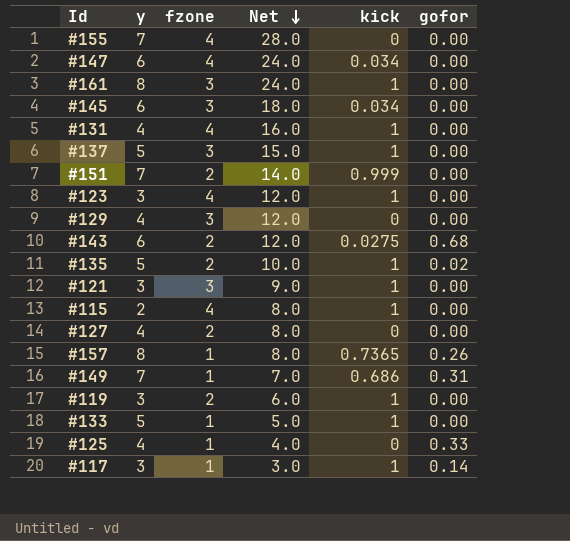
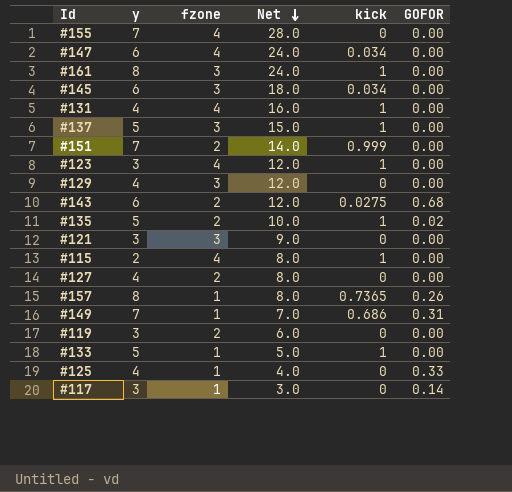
column name: gofor -> GOFOR
#121 | kick: 1 -> 0
#119 | kick: 1 -> 0
#117 | kick: 1 -> 0

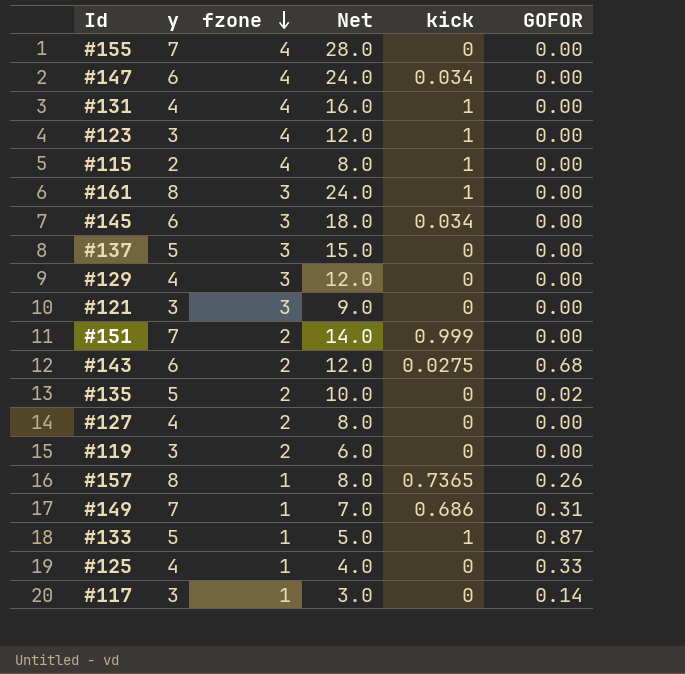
row order: Net descending -> fzone descending
#137 | kick: 1 -> 0
#135 | kick: 1 -> 0
#133 | GOFOR: 0.00 -> 0.87

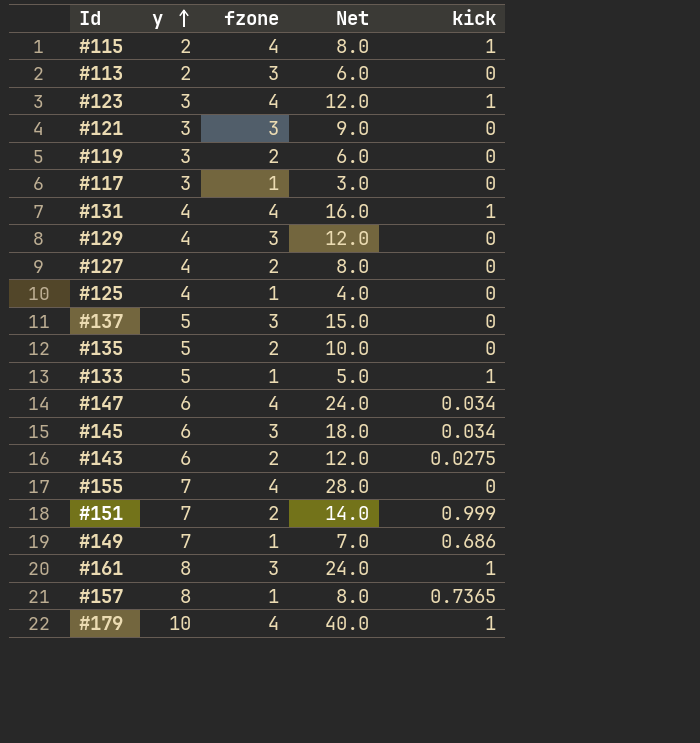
row order: fzone descending -> y ascending
column GOFOR | position: 6 -> none
row #113: none -> 2 | 3 | 6.0 | 0
row #179: none -> 10 | 4 | 40.0 | 1

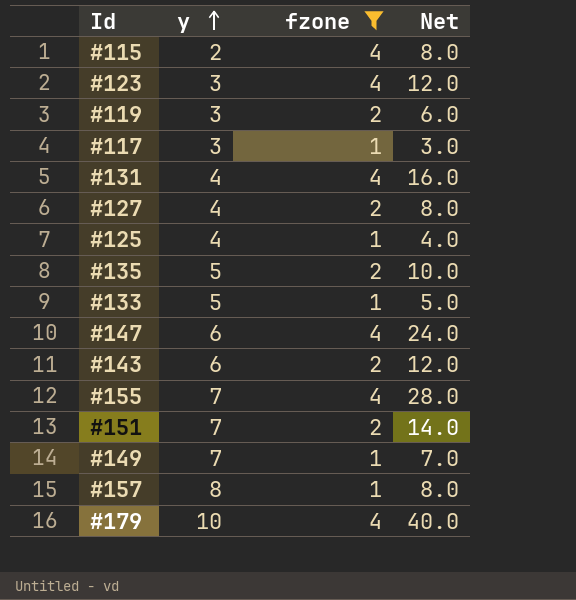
filter: none -> fzone != 3
column kick | position: 5 -> none

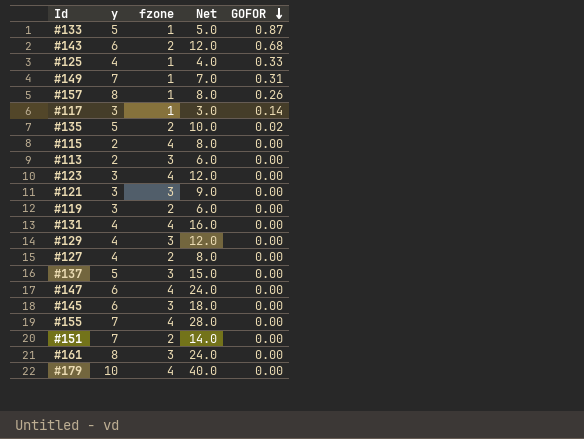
filter: fzone != 3 -> none
row order: y ascending -> GOFOR descending
column GOFOR | position: none -> 5

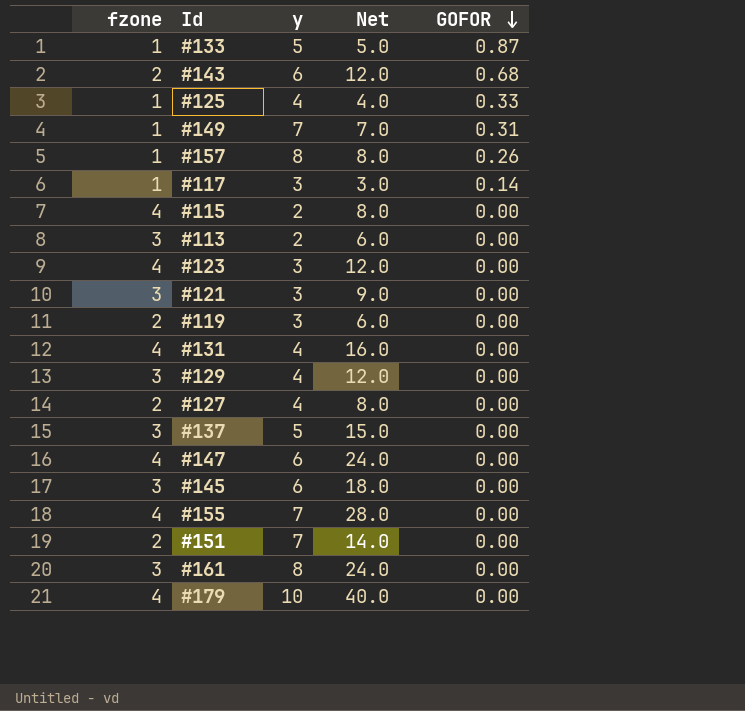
column fzone | position: 3 -> 1
row #135: 5 | 2 | 10.0 | 0.02 -> none

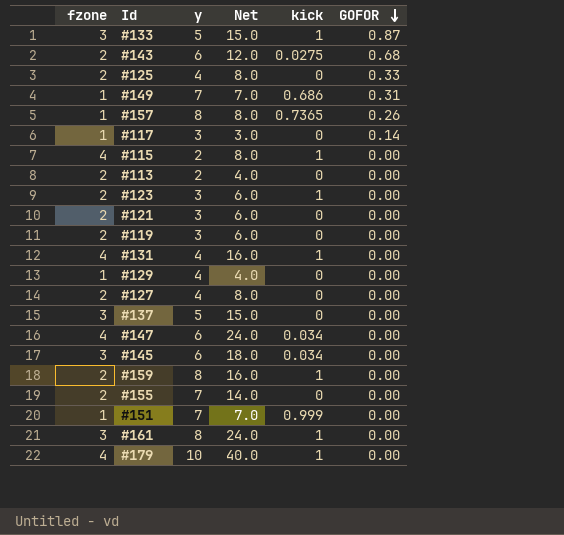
column kick | position: none -> 5
#133 | fzone: 1 -> 3
#133 | Net: 5.0 -> 15.0
#125 | fzone: 1 -> 2
#125 | Net: 4.0 -> 8.0
#113 | fzone: 3 -> 2
#113 | Net: 6.0 -> 4.0
#123 | fzone: 4 -> 2
#123 | Net: 12.0 -> 6.0
#121 | fzone: 3 -> 2
#121 | Net: 9.0 -> 6.0
#129 | fzone: 3 -> 1
#129 | Net: 12.0 -> 4.0
row #159: none -> 2 | 8 | 16.0 | 1 | 0.00
#155 | fzone: 4 -> 2
#155 | Net: 28.0 -> 14.0
#151 | fzone: 2 -> 1
#151 | Net: 14.0 -> 7.0

